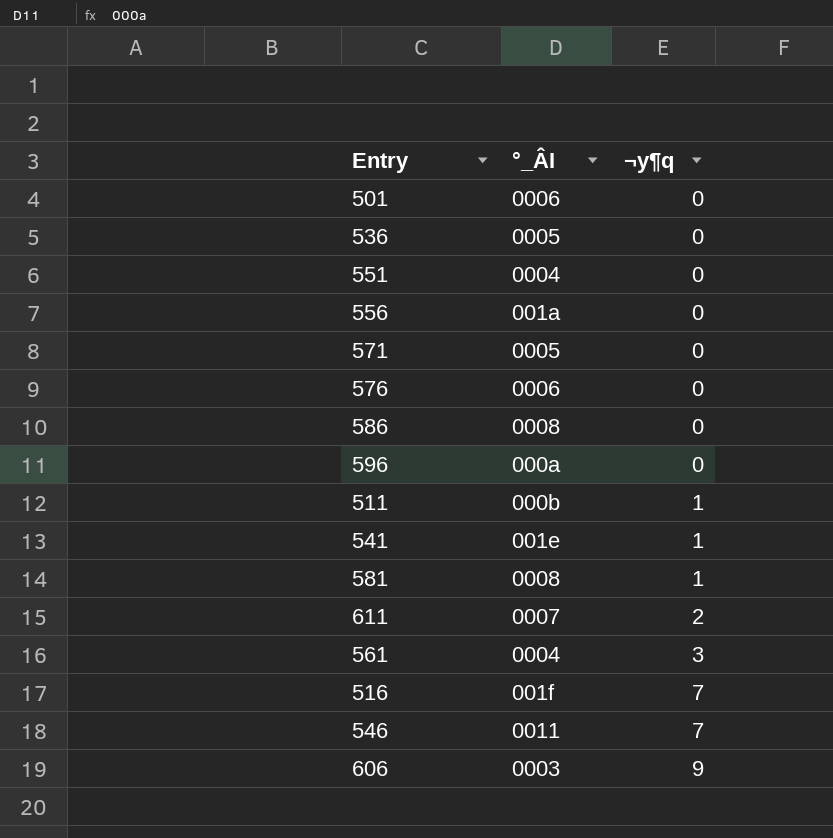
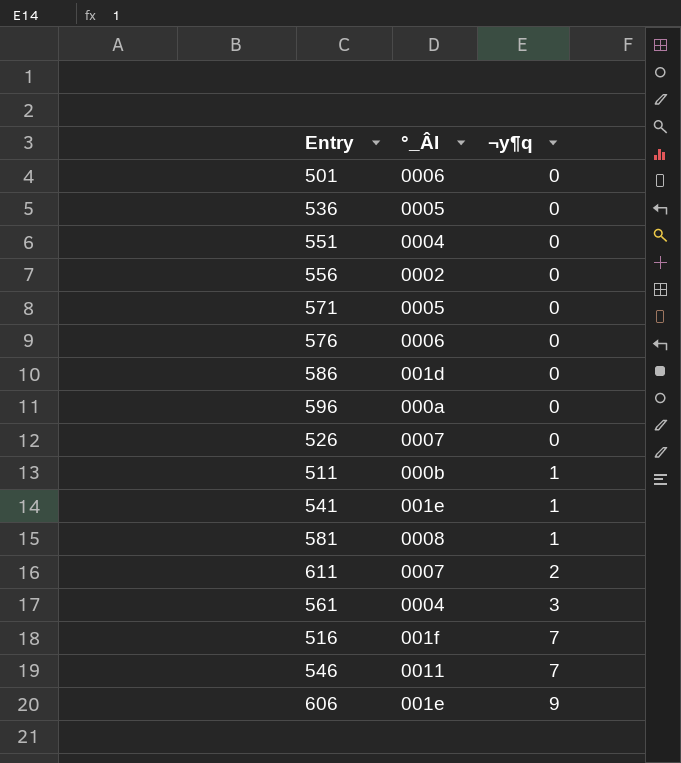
556 | °_ÂI: 001a -> 0002
586 | °_ÂI: 0008 -> 001d
row 526: none -> 0007 | 0
606 | °_ÂI: 0003 -> 001e

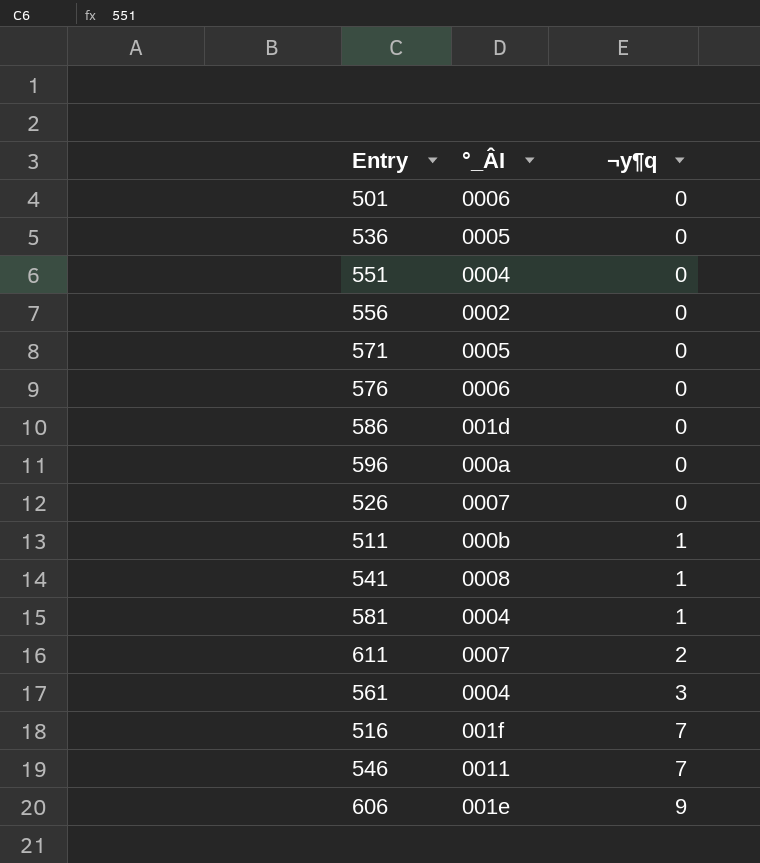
541 | °_ÂI: 001e -> 0008
581 | °_ÂI: 0008 -> 0004

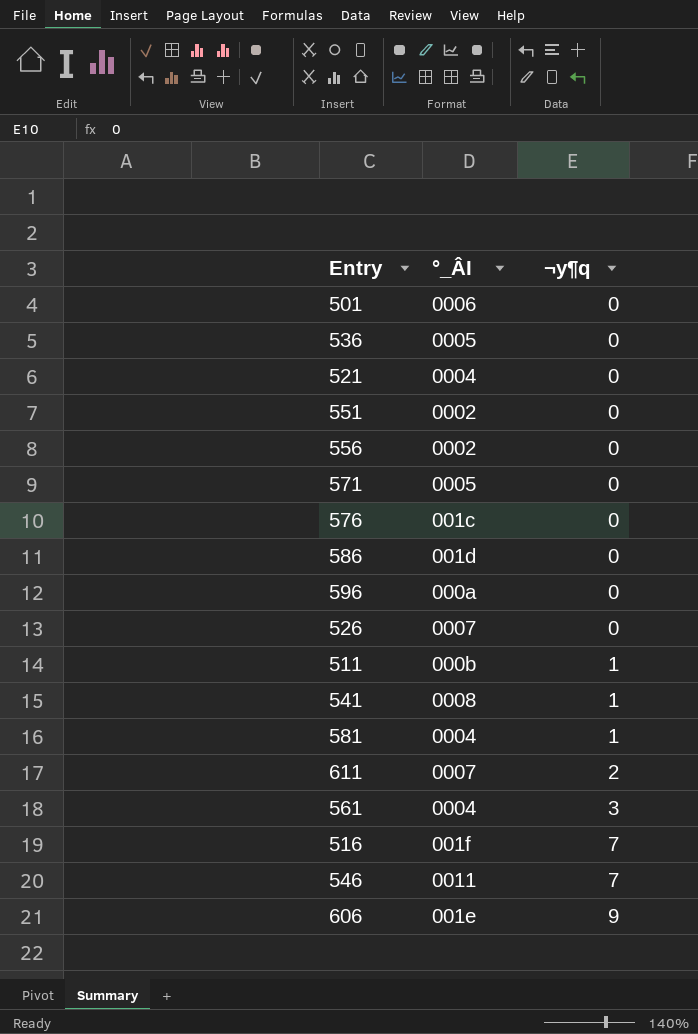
row 521: none -> 0004 | 0
551 | °_ÂI: 0004 -> 0002
576 | °_ÂI: 0006 -> 001c

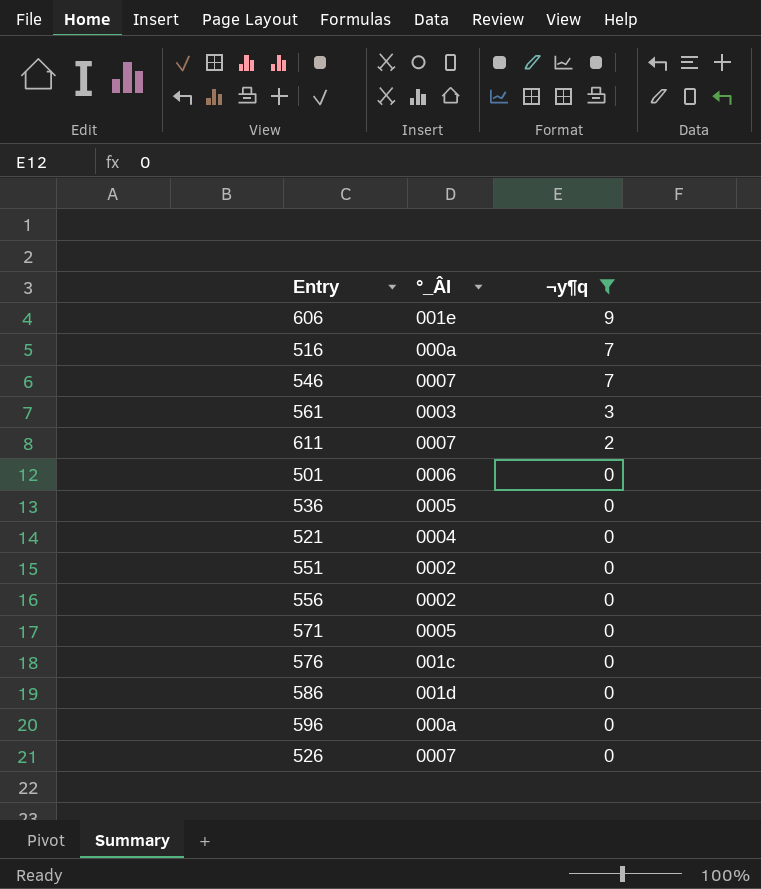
filter: none -> ¬y¶q != 1
row order: ¬y¶q ascending -> ¬y¶q descending
516 | °_ÂI: 001f -> 000a
546 | °_ÂI: 0011 -> 0007
561 | °_ÂI: 0004 -> 0003

